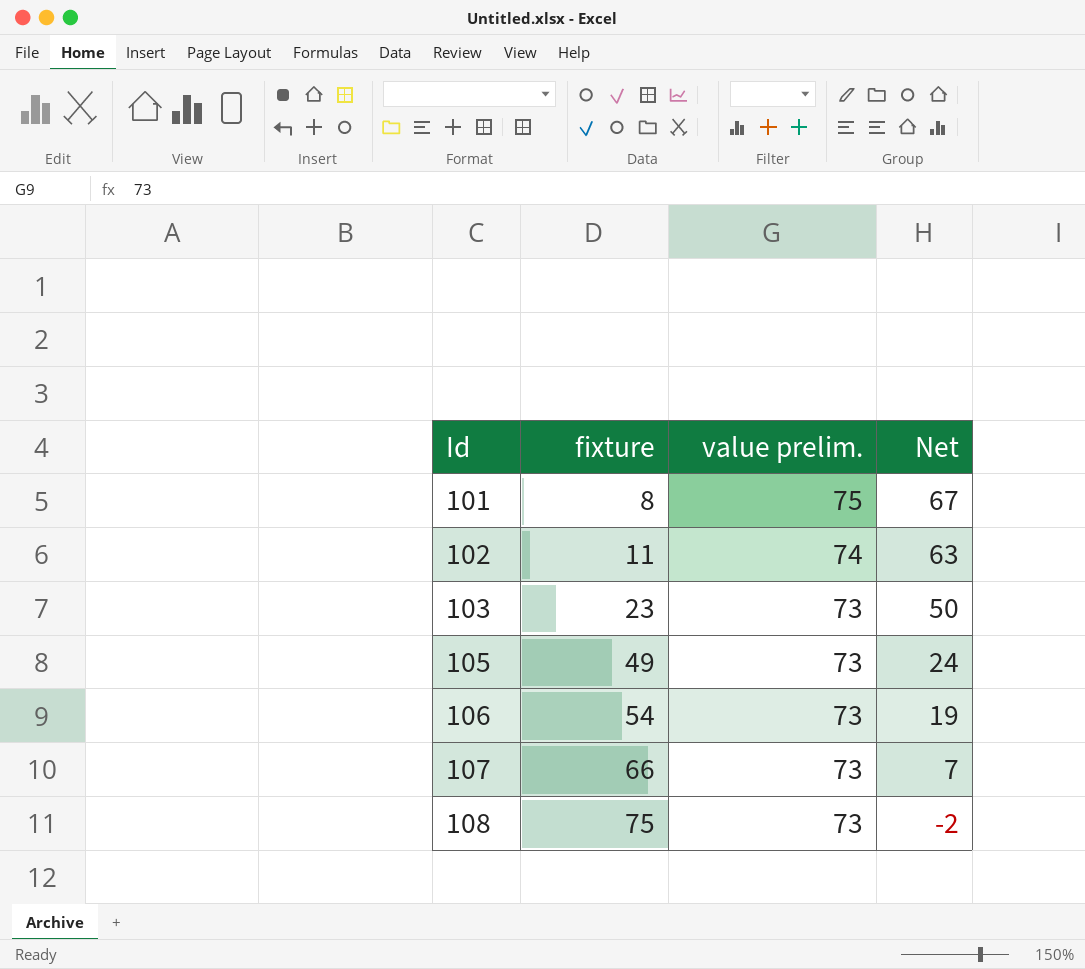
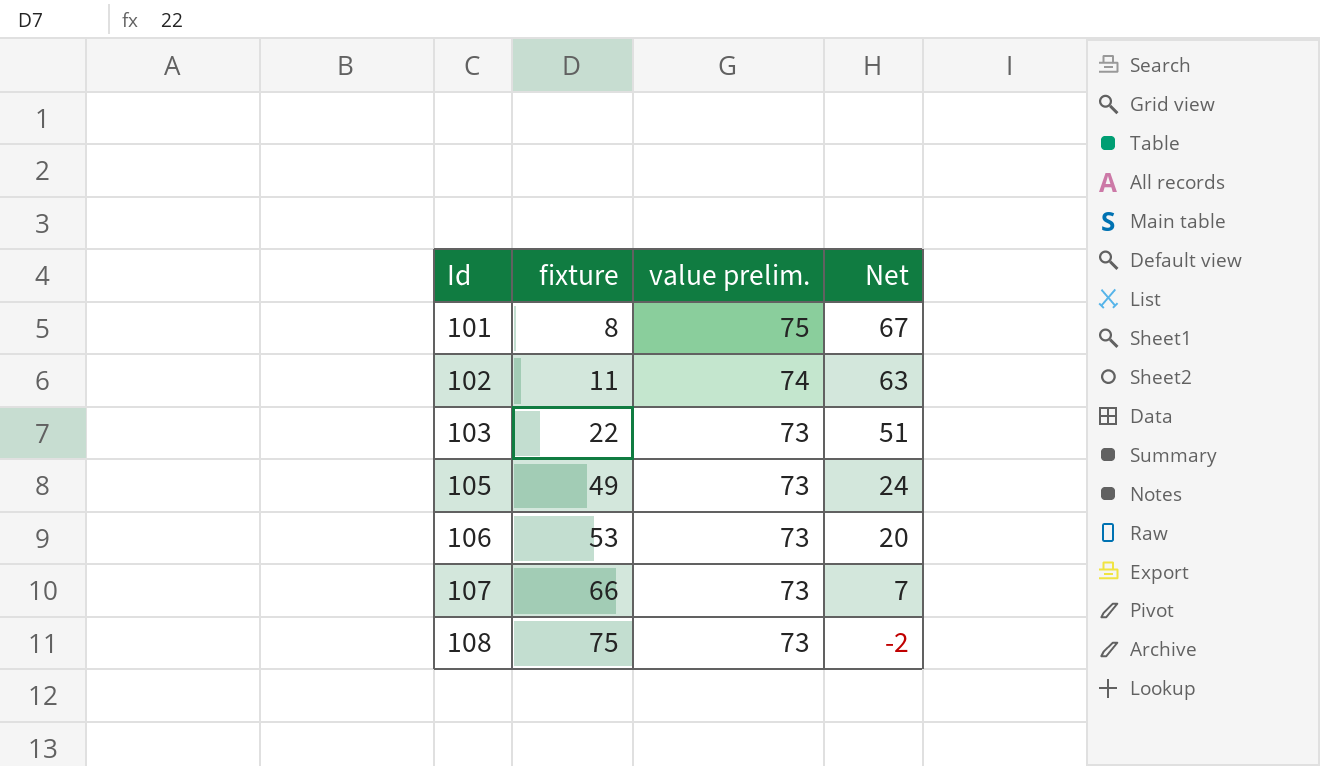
103 | fixture: 23 -> 22
103 | Net: 50 -> 51
106 | fixture: 54 -> 53
106 | Net: 19 -> 20

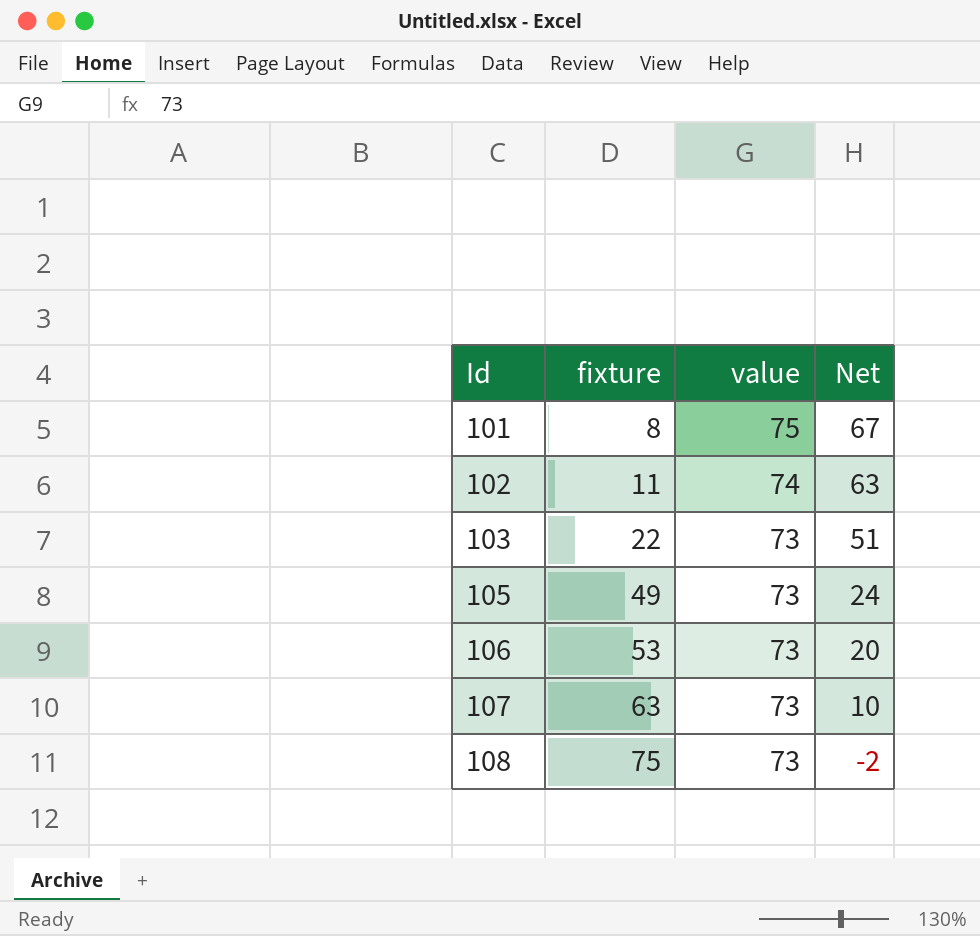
column name: value prelim. -> value
107 | fixture: 66 -> 63
107 | Net: 7 -> 10

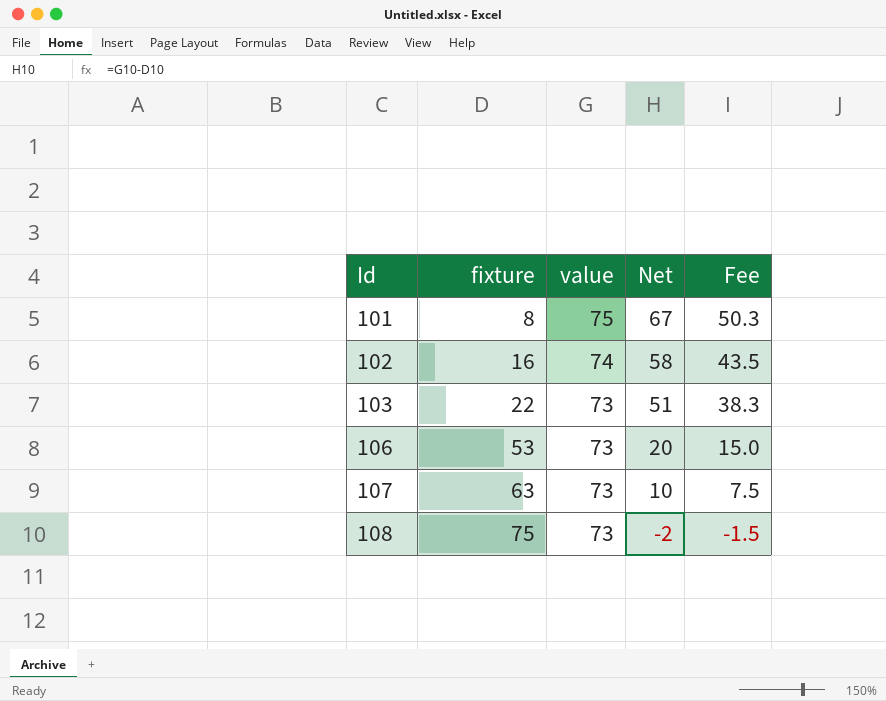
column Fee | formula: none -> [Net] * 0.75
row 105: 49 | 73 | 24 -> none
102 | fixture: 11 -> 16
102 | Net: 63 -> 58

